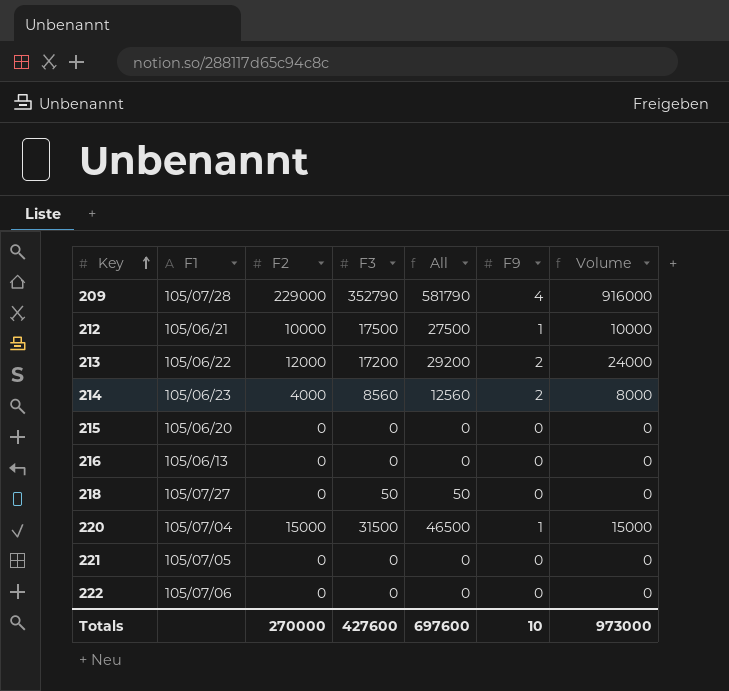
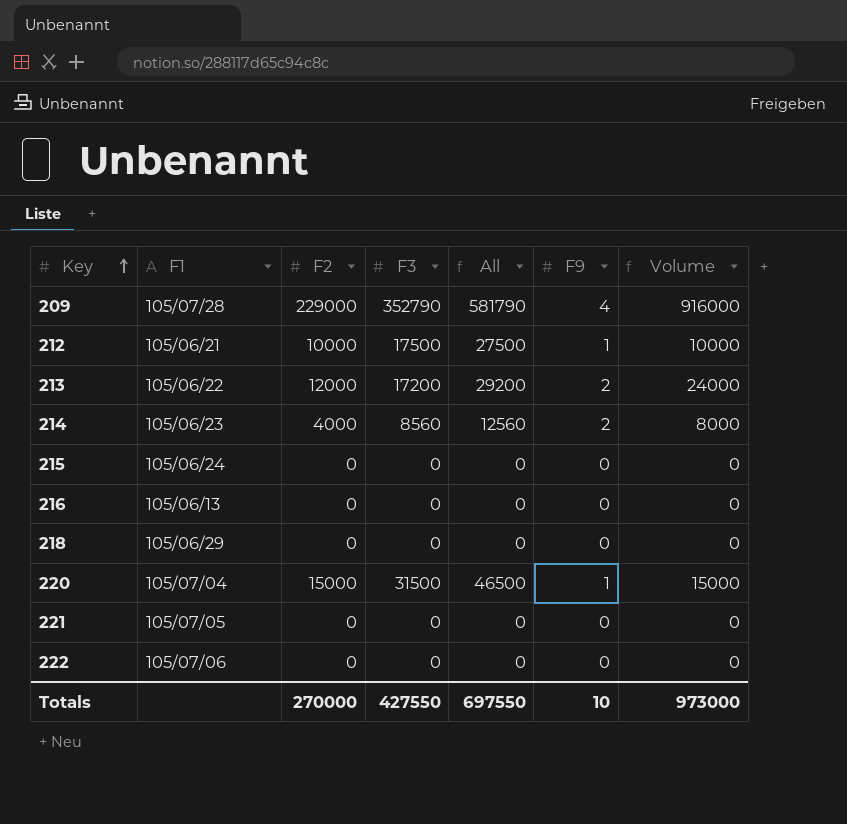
215 | F1: 105/06/20 -> 105/06/24
218 | F1: 105/07/27 -> 105/06/29
218 | F3: 50 -> 0
218 | All: 50 -> 0
Totals | F3: 427600 -> 427550
Totals | All: 697600 -> 697550

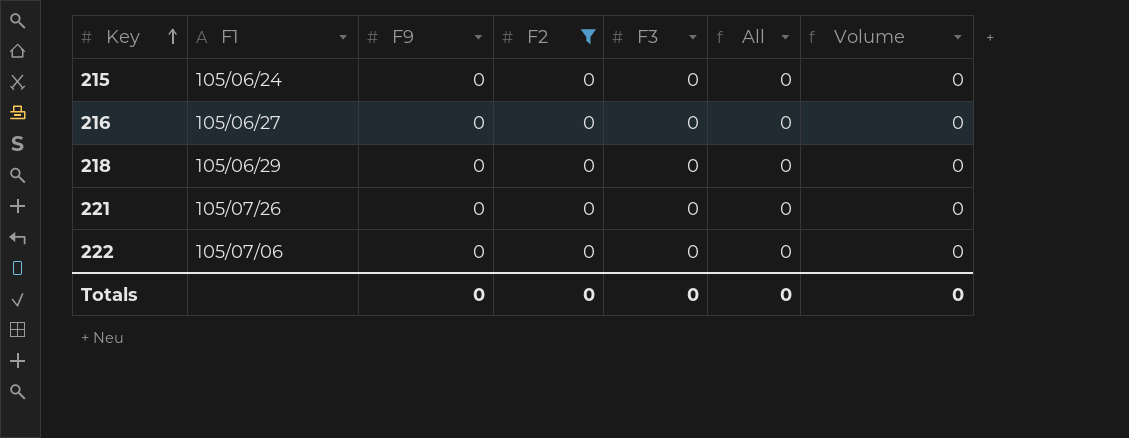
filter: none -> F2 = 0
column F9 | position: 6 -> 3
216 | F1: 105/06/13 -> 105/06/27
221 | F1: 105/07/05 -> 105/07/26
Totals | F9: 10 -> 0
Totals | F2: 270000 -> 0
Totals | F3: 427550 -> 0
Totals | All: 697550 -> 0
Totals | Volume: 973000 -> 0

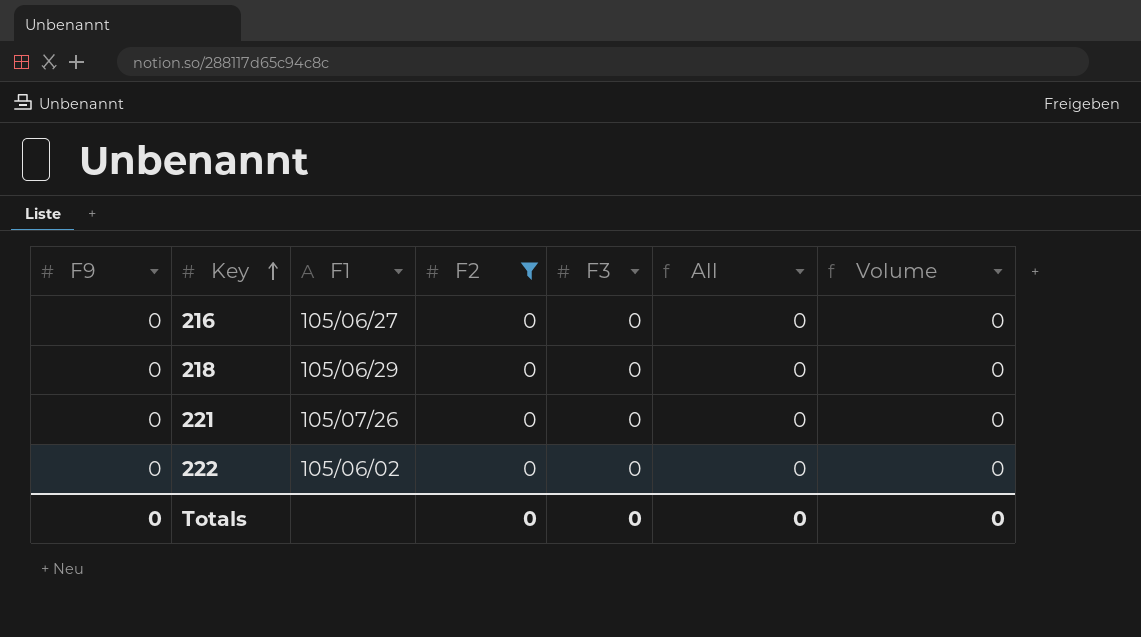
column F9 | position: 3 -> 1
row 215: 105/06/24 | 0 | 0 | 0 | 0 | 0 -> none
222 | F1: 105/07/06 -> 105/06/02

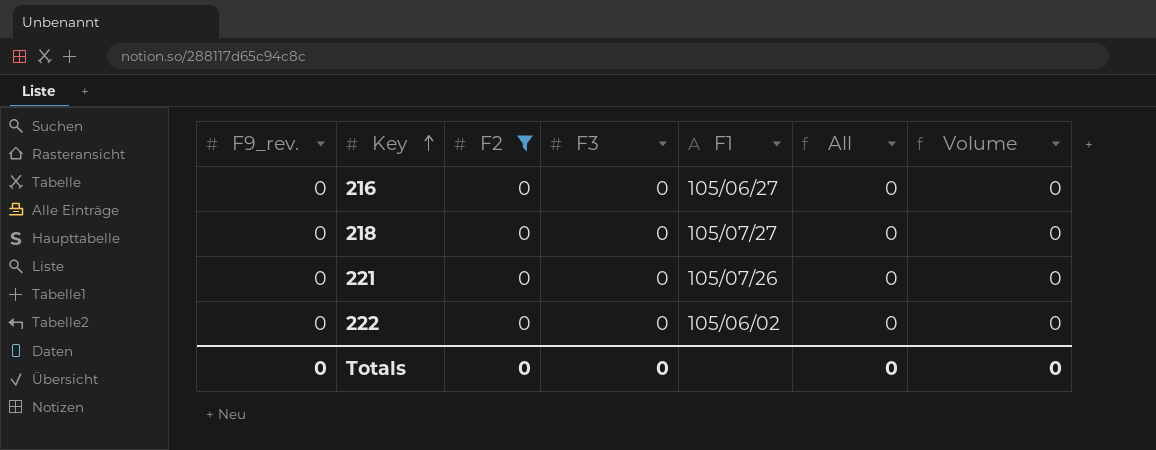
column name: F9 -> F9_rev.
column F1 | position: 3 -> 5
218 | F1: 105/06/29 -> 105/07/27

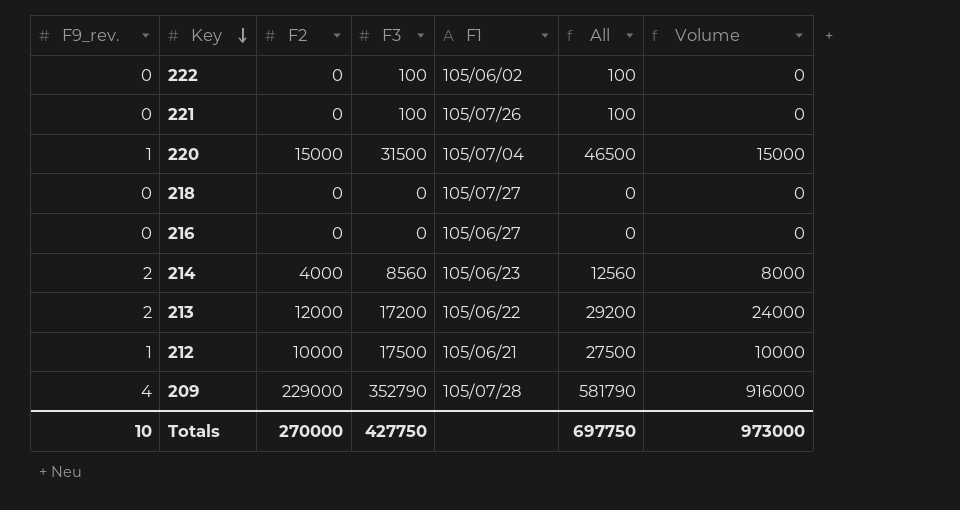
filter: F2 = 0 -> none
row order: Key ascending -> Key descending
222 | F3: 0 -> 100
222 | All: 0 -> 100
221 | F3: 0 -> 100
221 | All: 0 -> 100
Totals | F9_rev.: 0 -> 10
Totals | F2: 0 -> 270000
Totals | F3: 0 -> 427750
Totals | All: 0 -> 697750
Totals | Volume: 0 -> 973000

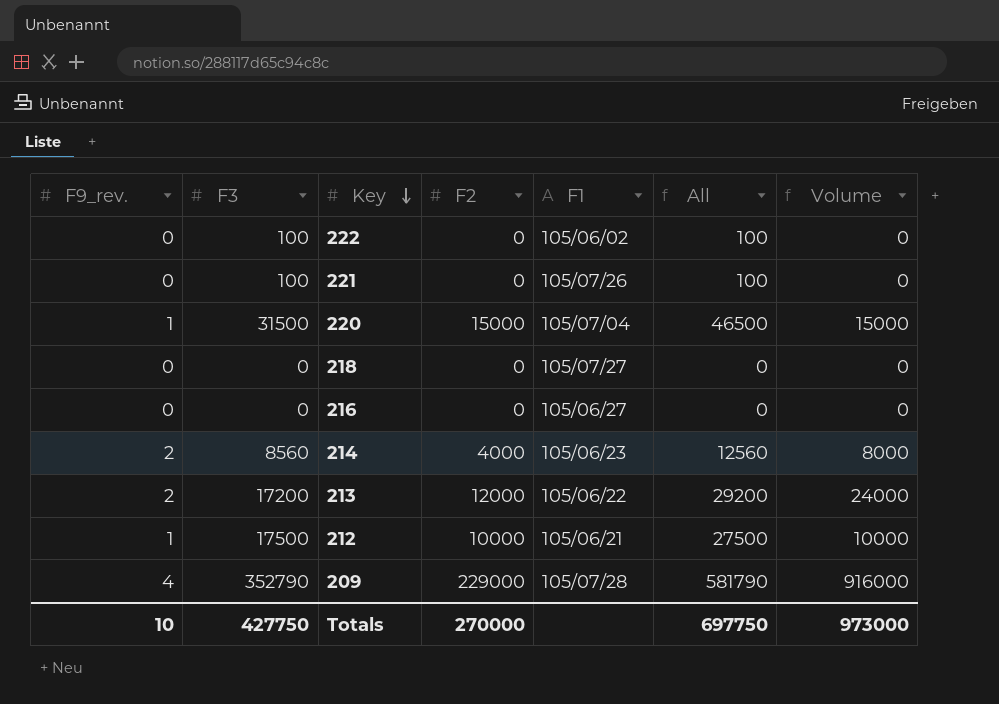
column F3 | position: 4 -> 2

